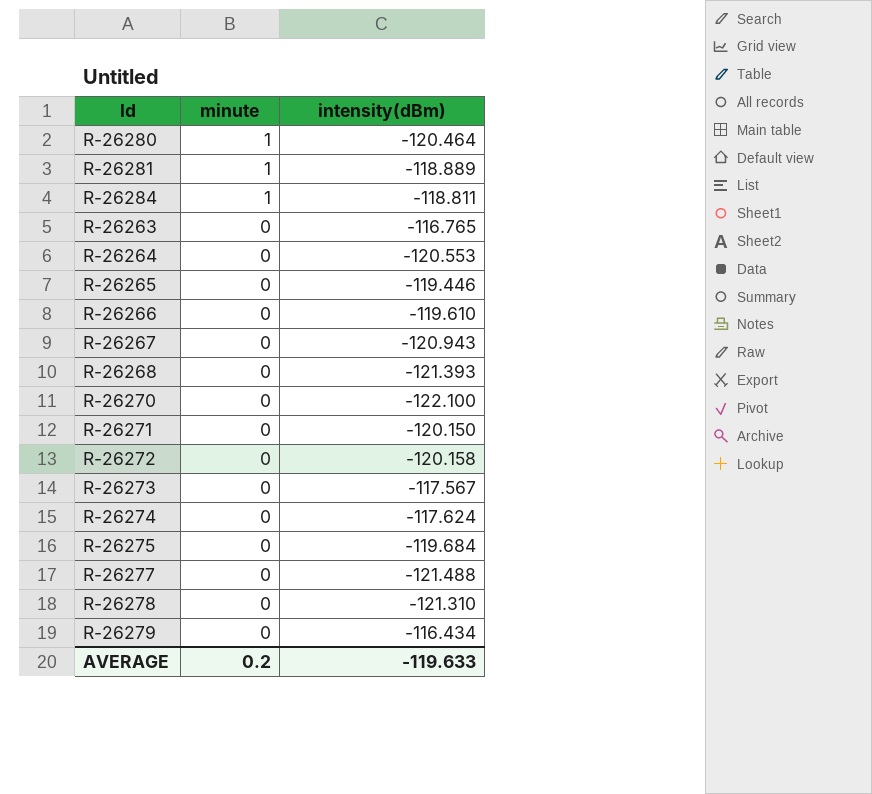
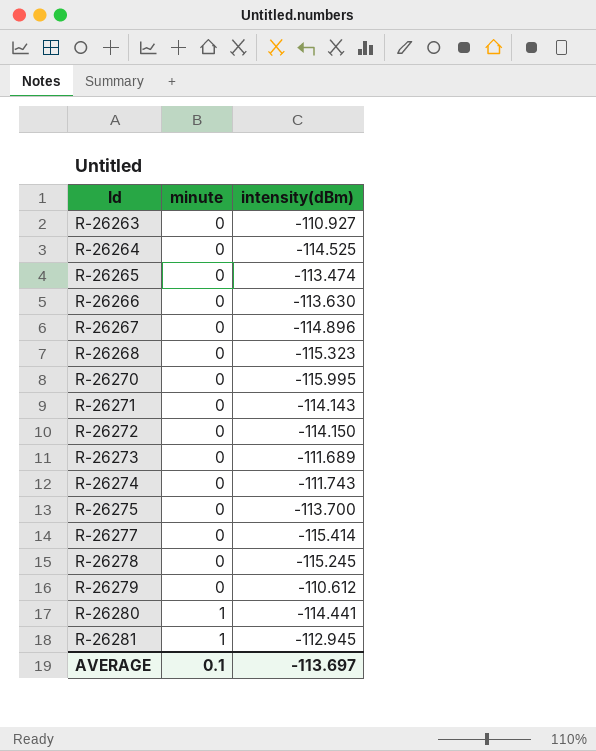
row order: minute descending -> Id ascending
row R-26284: 1 | -118.811 -> none
R-26263 | intensity(dBm): -116.765 -> -110.927
R-26264 | intensity(dBm): -120.553 -> -114.525
R-26265 | intensity(dBm): -119.446 -> -113.474
R-26266 | intensity(dBm): -119.610 -> -113.630
R-26267 | intensity(dBm): -120.943 -> -114.896
R-26268 | intensity(dBm): -121.393 -> -115.323
R-26270 | intensity(dBm): -122.100 -> -115.995
R-26271 | intensity(dBm): -120.150 -> -114.143
R-26272 | intensity(dBm): -120.158 -> -114.150
R-26273 | intensity(dBm): -117.567 -> -111.689
R-26274 | intensity(dBm): -117.624 -> -111.743
R-26275 | intensity(dBm): -119.684 -> -113.700
R-26277 | intensity(dBm): -121.488 -> -115.414
R-26278 | intensity(dBm): -121.310 -> -115.245
R-26279 | intensity(dBm): -116.434 -> -110.612
R-26280 | intensity(dBm): -120.464 -> -114.441
R-26281 | intensity(dBm): -118.889 -> -112.945
AVERAGE | minute: 0.2 -> 0.1
AVERAGE | intensity(dBm): -119.633 -> -113.697

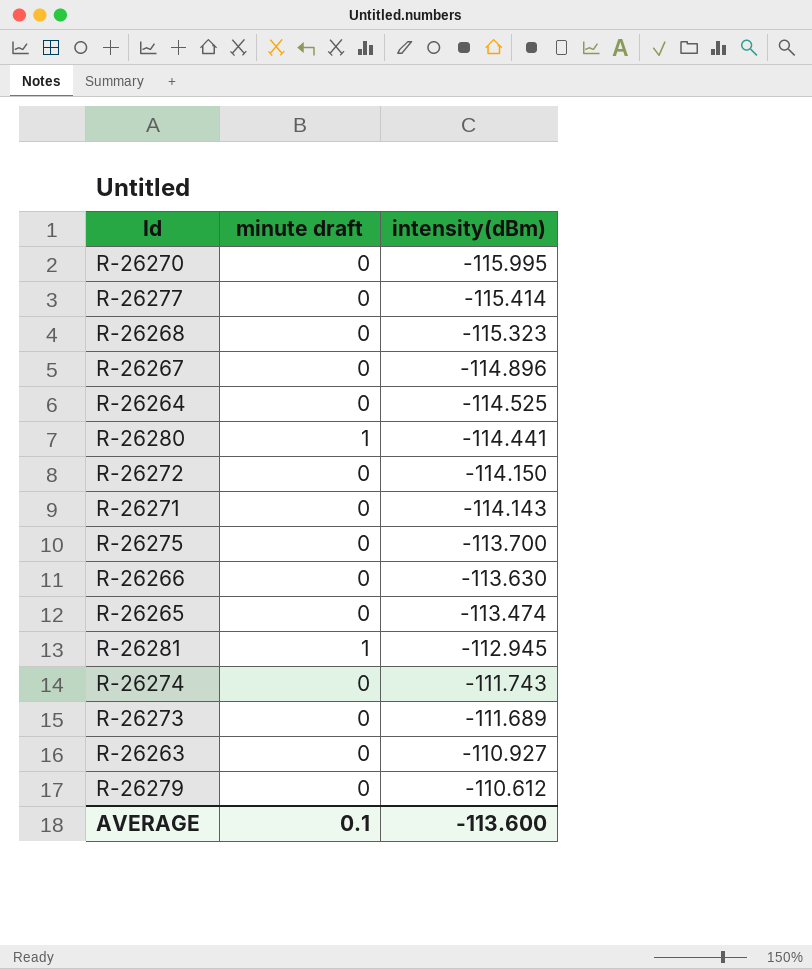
row order: Id ascending -> intensity(dBm) ascending
column name: minute -> minute draft
row R-26278: 0 | -115.245 -> none
AVERAGE | intensity(dBm): -113.697 -> -113.600

